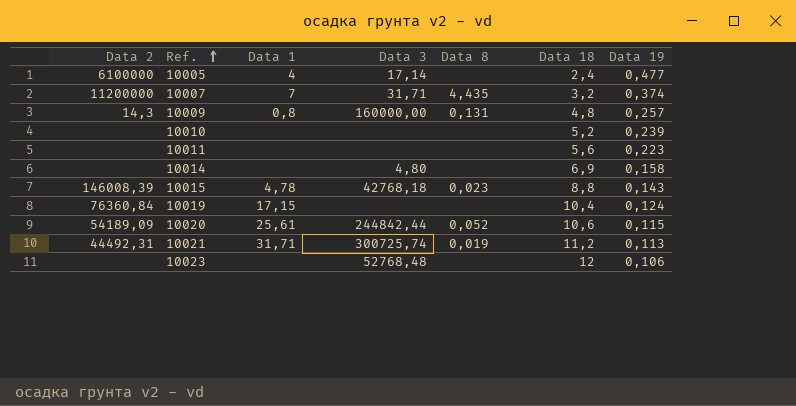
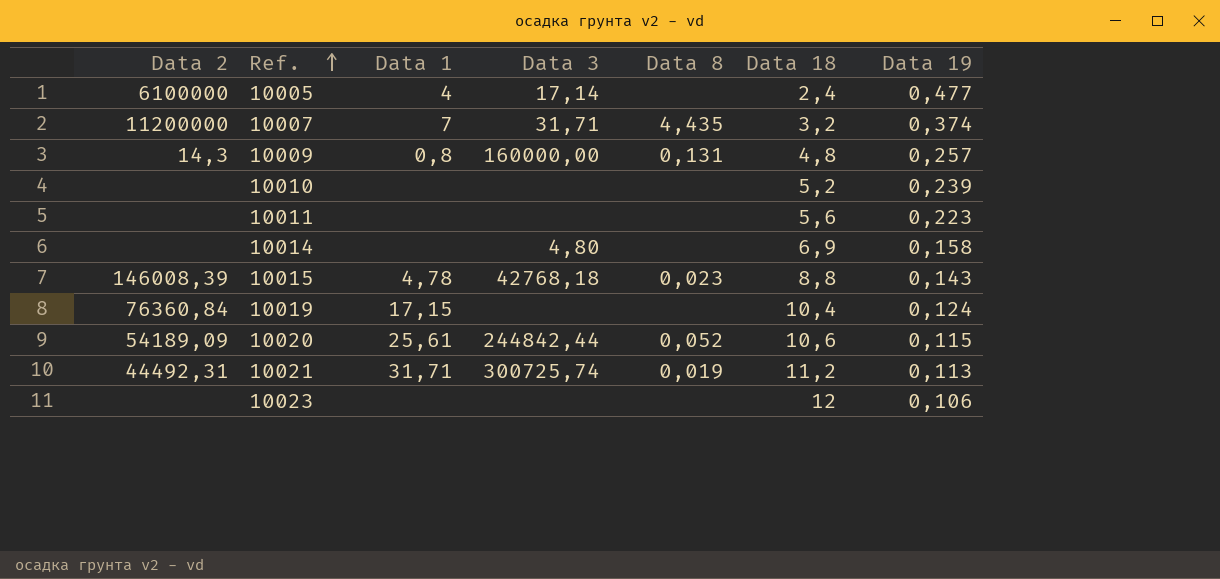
10023 | Data 3: 52768,48 -> none

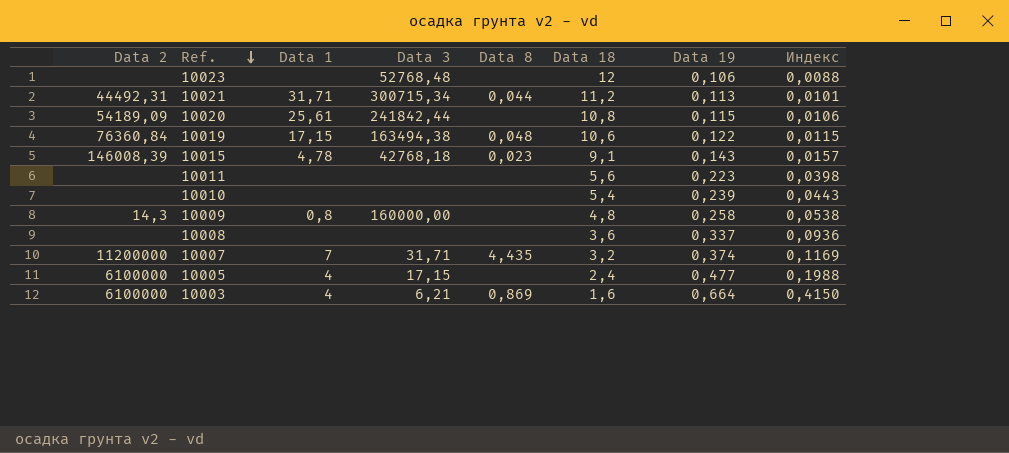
row order: Ref. ascending -> Ref. descending
column Индекс | formula: none -> [Data 19] / [Data 18]
row 10014: none | none | 4,80 | none | 6,9 | 0,158 -> none
10023 | Data 3: none -> 52768,48
10021 | Data 3: 300725,74 -> 300715,34
10021 | Data 8: 0,019 -> 0,044
10020 | Data 3: 244842,44 -> 241842,44
10020 | Data 8: 0,052 -> none
10020 | Data 18: 10,6 -> 10,8
10019 | Data 3: none -> 163494,38
10019 | Data 8: none -> 0,048
10019 | Data 18: 10,4 -> 10,6
10019 | Data 19: 0,124 -> 0,122
10015 | Data 18: 8,8 -> 9,1
10010 | Data 18: 5,2 -> 5,4
10009 | Data 8: 0,131 -> none
10009 | Data 19: 0,257 -> 0,258
row 10008: none -> none | none | none | none | 3,6 | 0,337 | 0,0936
10005 | Data 3: 17,14 -> 17,15
row 10003: none -> 6100000 | 4 | 6,21 | 0,869 | 1,6 | 0,664 | 0,4150

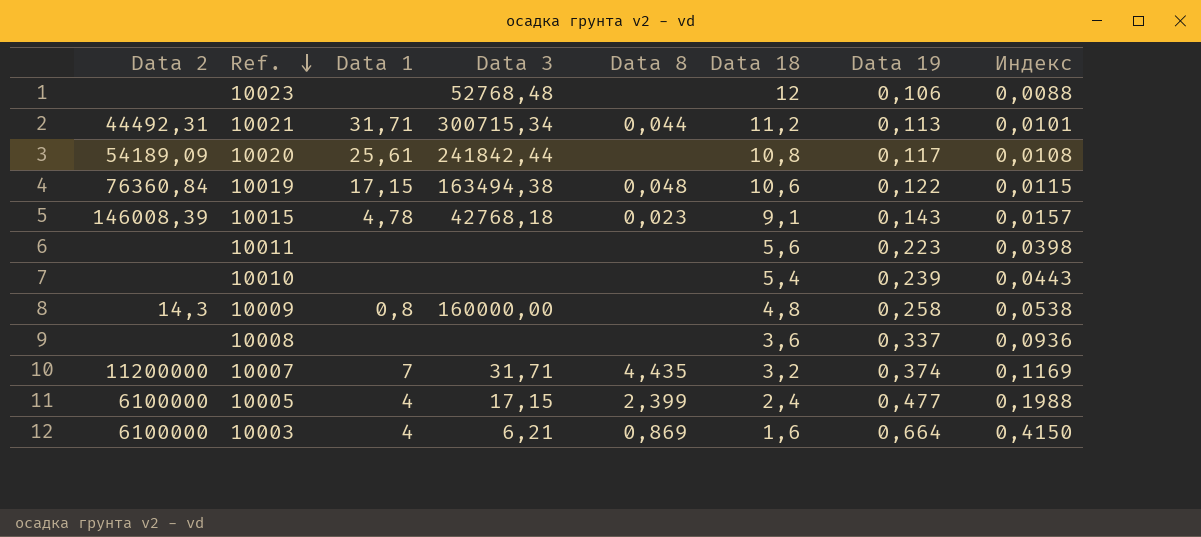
10020 | Data 19: 0,115 -> 0,117
10020 | Индекс: 0,0106 -> 0,0108
10005 | Data 8: none -> 2,399

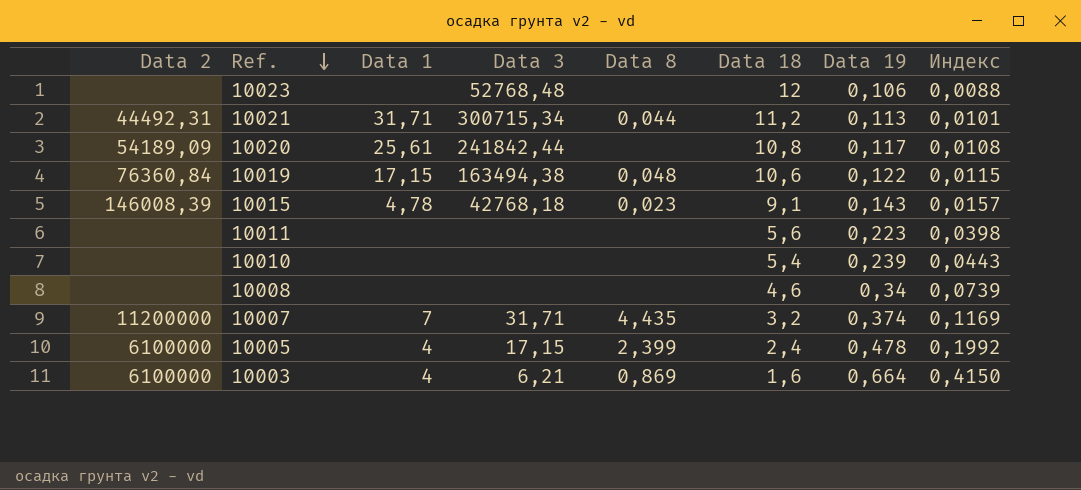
row 10009: 14,3 | 0,8 | 160000,00 | none | 4,8 | 0,258 | 0,0538 -> none
10008 | Data 18: 3,6 -> 4,6
10008 | Data 19: 0,337 -> 0,34
10008 | Индекс: 0,0936 -> 0,0739
10005 | Data 19: 0,477 -> 0,478
10005 | Индекс: 0,1988 -> 0,1992

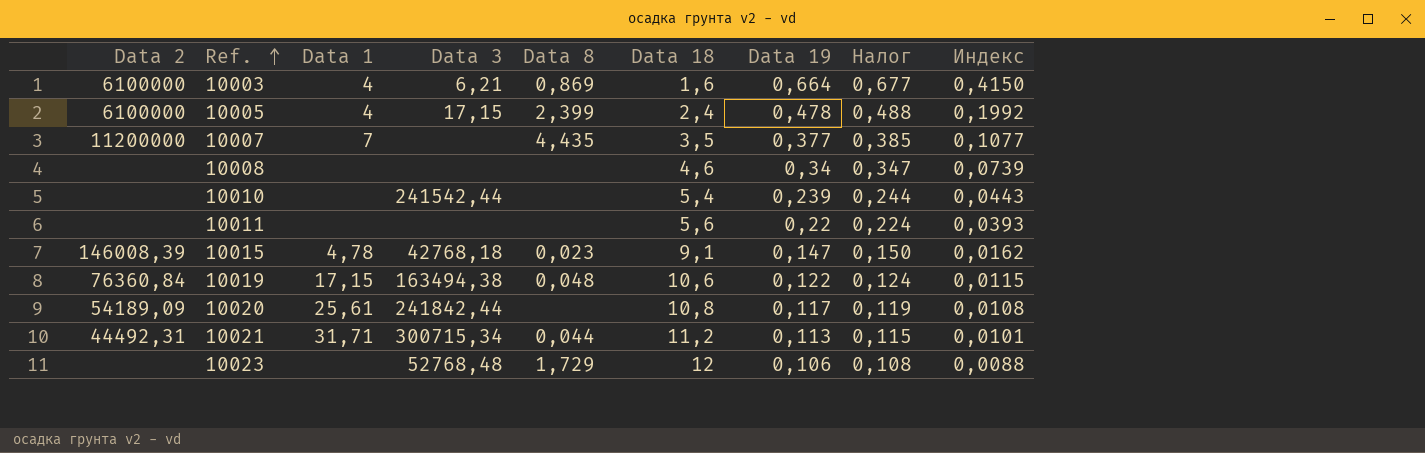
row order: Ref. descending -> Ref. ascending
column Налог | formula: none -> [Data 19] * 1,02
10007 | Data 3: 31,71 -> none
10007 | Data 18: 3,2 -> 3,5
10007 | Data 19: 0,374 -> 0,377
10007 | Индекс: 0,1169 -> 0,1077
10010 | Data 3: none -> 241542,44
10011 | Data 19: 0,223 -> 0,22
10011 | Индекс: 0,0398 -> 0,0393
10015 | Data 19: 0,143 -> 0,147
10015 | Индекс: 0,0157 -> 0,0162
10023 | Data 8: none -> 1,729

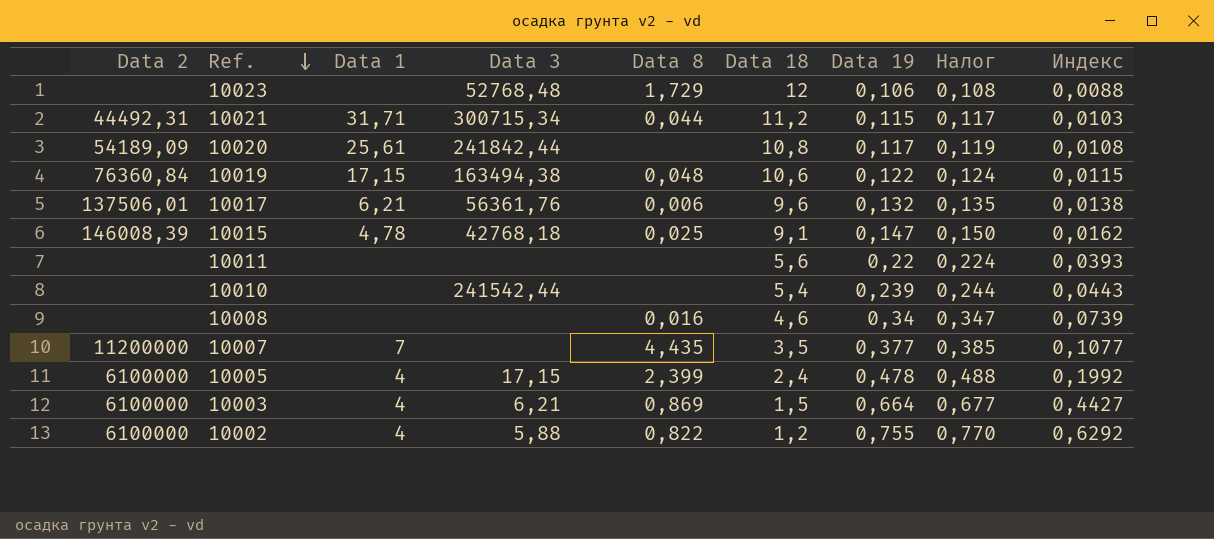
row order: Ref. ascending -> Ref. descending
10021 | Data 19: 0,113 -> 0,115
10021 | Налог: 0,115 -> 0,117
10021 | Индекс: 0,0101 -> 0,0103
row 10017: none -> 137506,01 | 6,21 | 56361,76 | 0,006 | 9,6 | 0,132 | 0,135 | 0,0138
10015 | Data 8: 0,023 -> 0,025
10008 | Data 8: none -> 0,016
10003 | Data 18: 1,6 -> 1,5
10003 | Индекс: 0,4150 -> 0,4427
row 10002: none -> 6100000 | 4 | 5,88 | 0,822 | 1,2 | 0,755 | 0,770 | 0,6292

